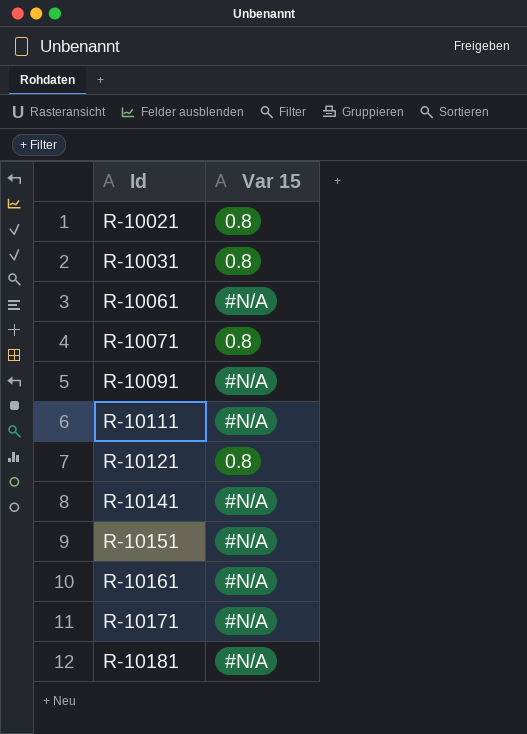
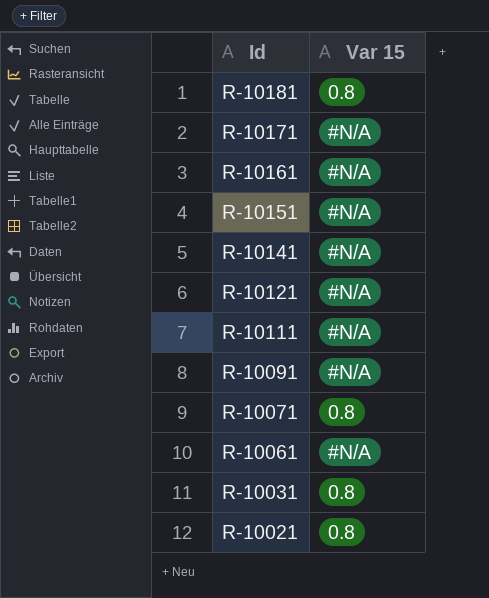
row order: Id ascending -> Id descending
R-10181 | Var 15: #N/A -> 0.8
R-10121 | Var 15: 0.8 -> #N/A

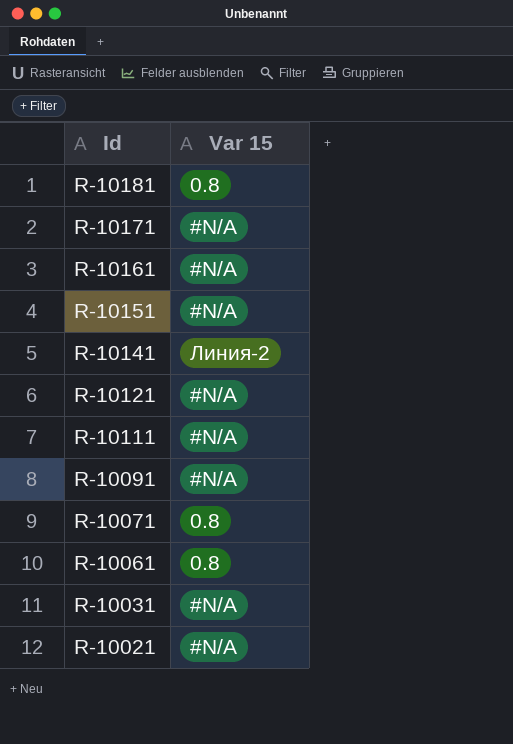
R-10141 | Var 15: #N/A -> Линия-2
R-10061 | Var 15: #N/A -> 0.8
R-10031 | Var 15: 0.8 -> #N/A
R-10021 | Var 15: 0.8 -> #N/A

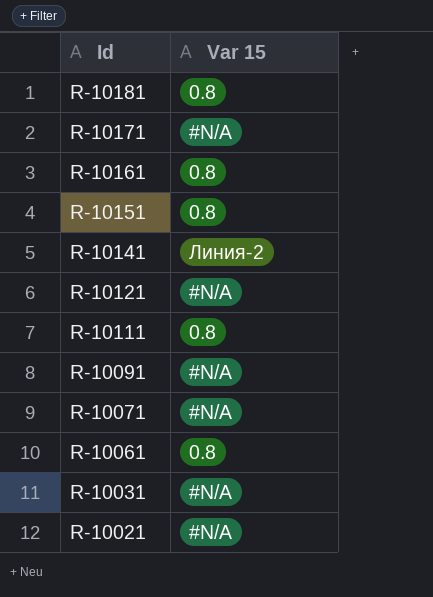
R-10161 | Var 15: #N/A -> 0.8
R-10151 | Var 15: #N/A -> 0.8
R-10111 | Var 15: #N/A -> 0.8
R-10071 | Var 15: 0.8 -> #N/A

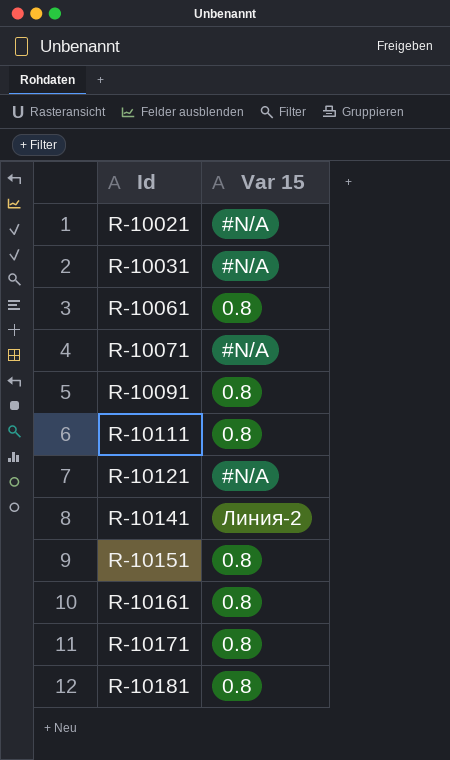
row order: Id descending -> Id ascending
R-10091 | Var 15: #N/A -> 0.8
R-10171 | Var 15: #N/A -> 0.8

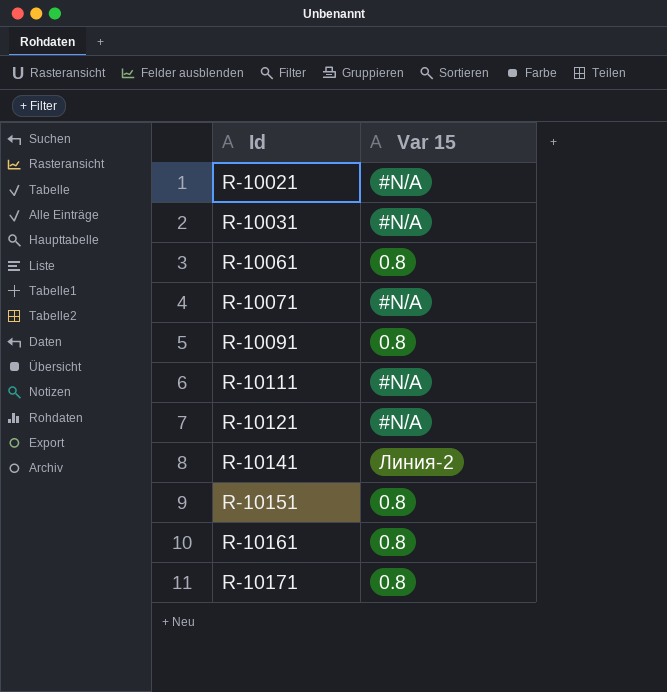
row R-10181: 0.8 -> none
R-10111 | Var 15: 0.8 -> #N/A

